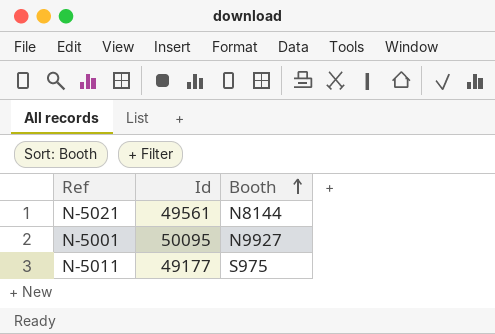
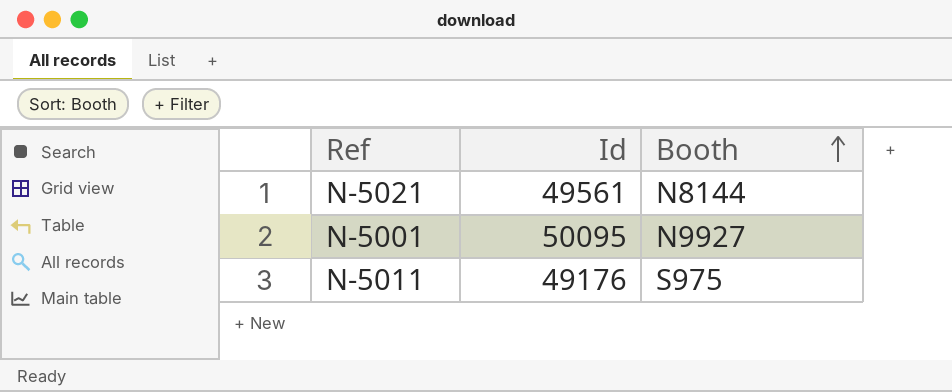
N-5011 | Id: 49177 -> 49176

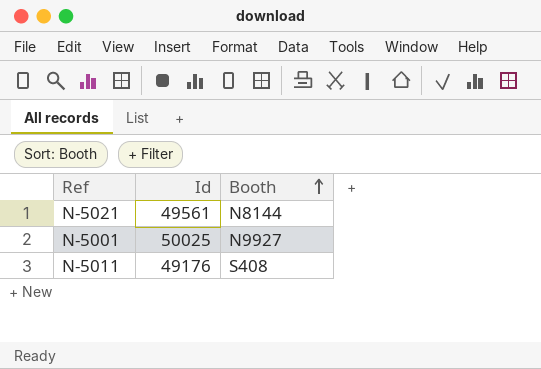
N-5001 | Id: 50095 -> 50025
N-5011 | Booth: S975 -> S408

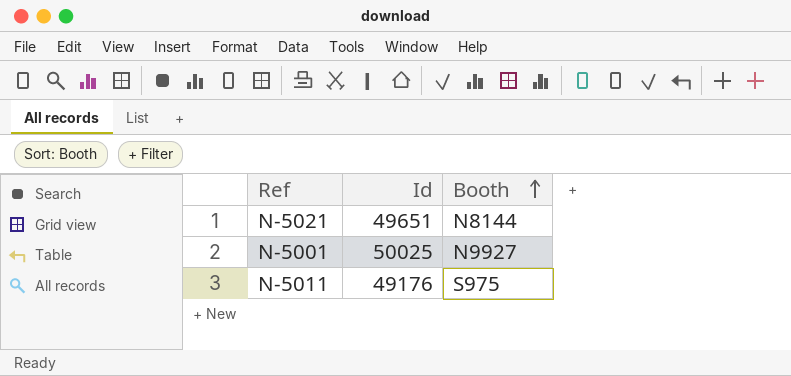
N-5021 | Id: 49561 -> 49651
N-5011 | Booth: S408 -> S975

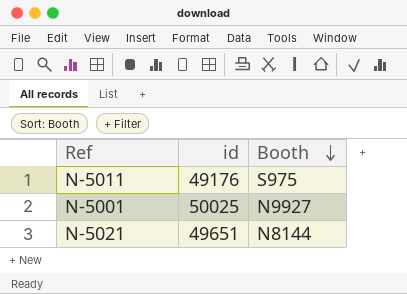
row order: Booth ascending -> Booth descending
column name: Id -> id

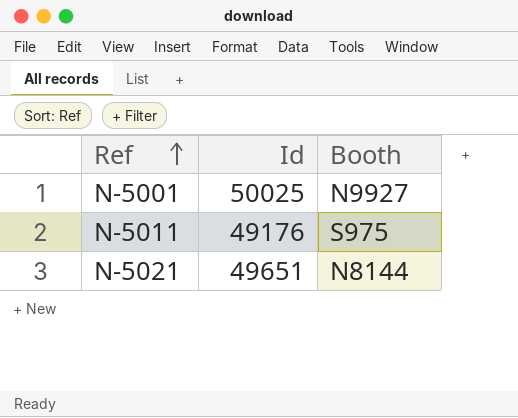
row order: Booth descending -> Ref ascending
column name: id -> Id

